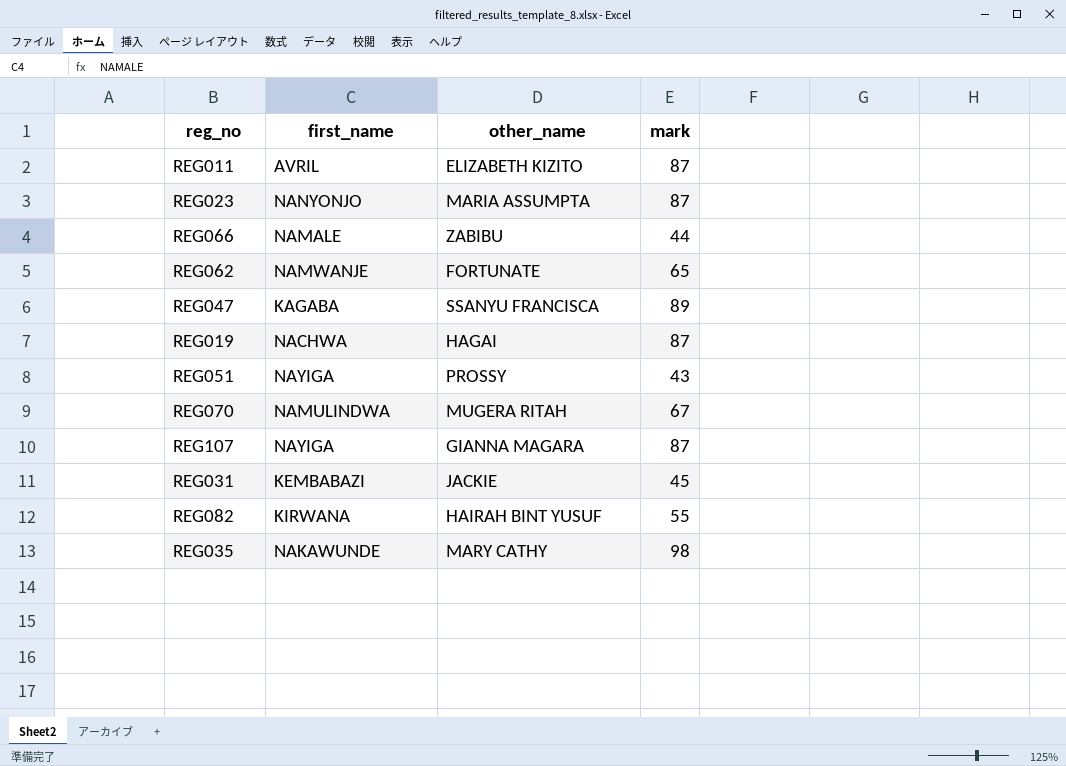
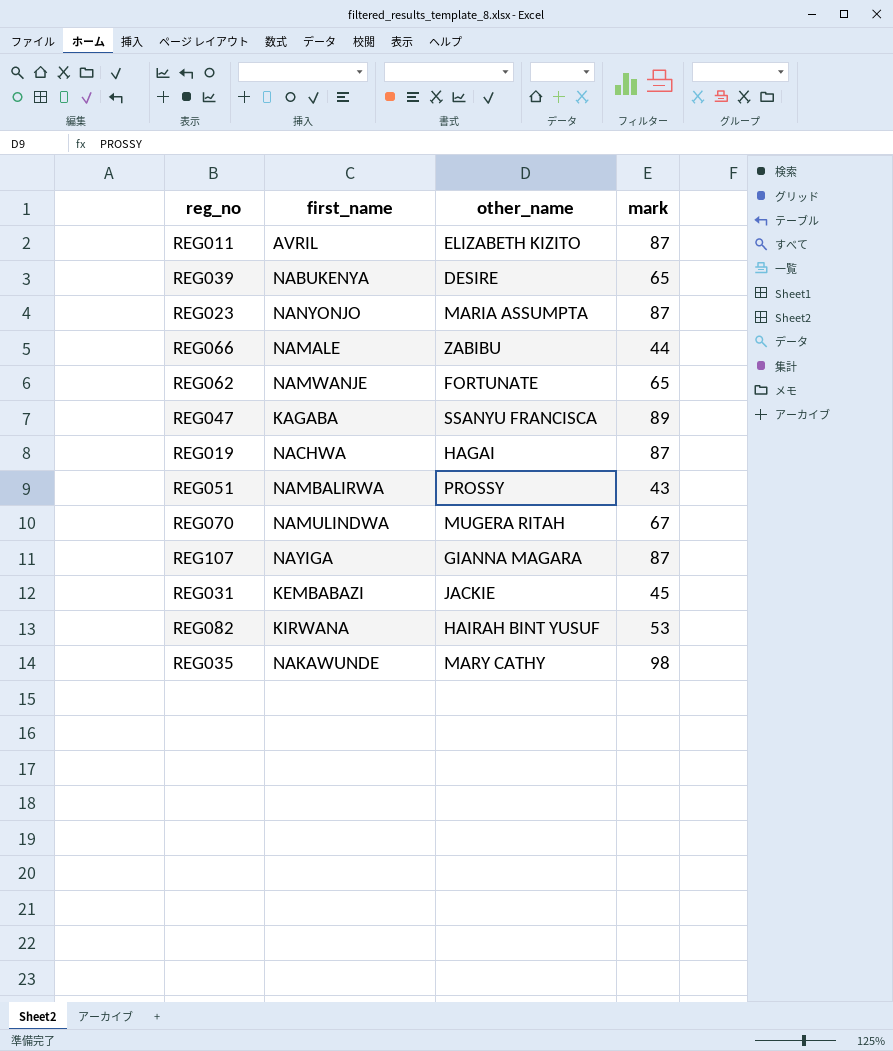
row REG039: none -> NABUKENYA | DESIRE | 65
REG051 | first_name: NAYIGA -> NAMBALIRWA
REG082 | mark: 55 -> 53

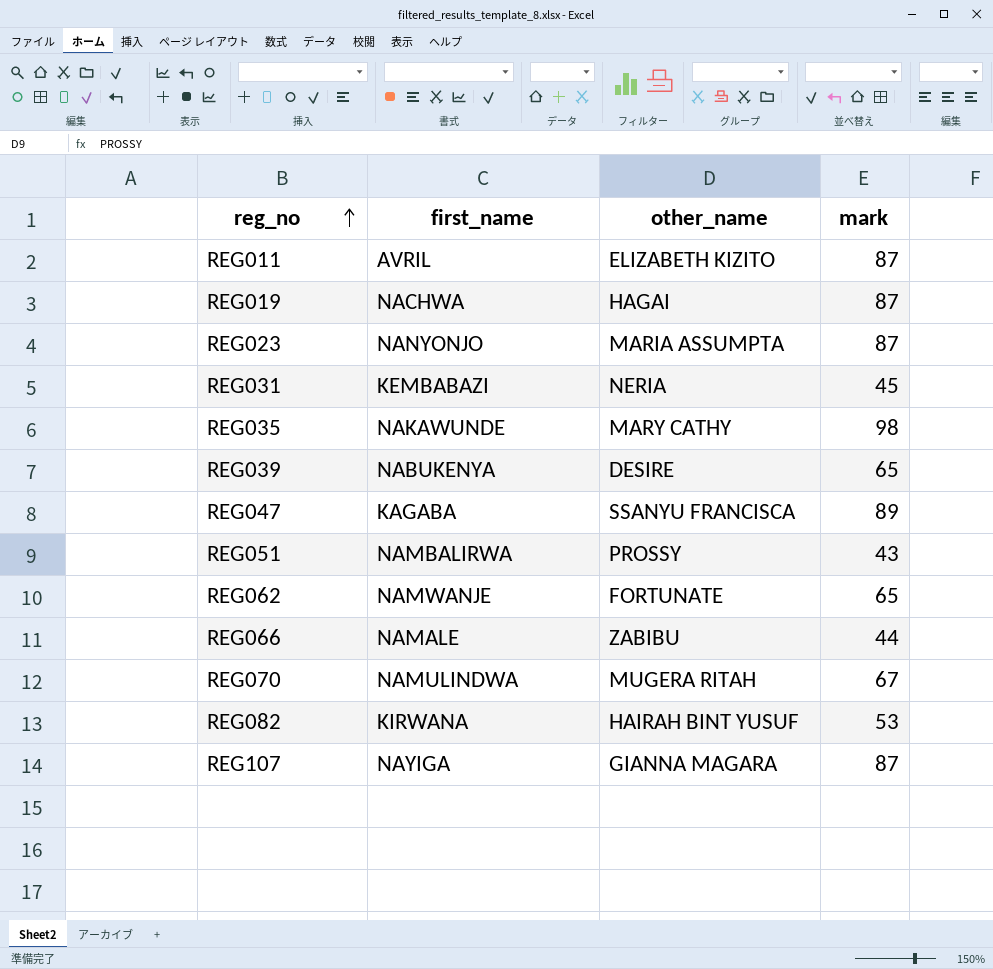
row order: none -> reg_no ascending
REG031 | other_name: JACKIE -> NERIA

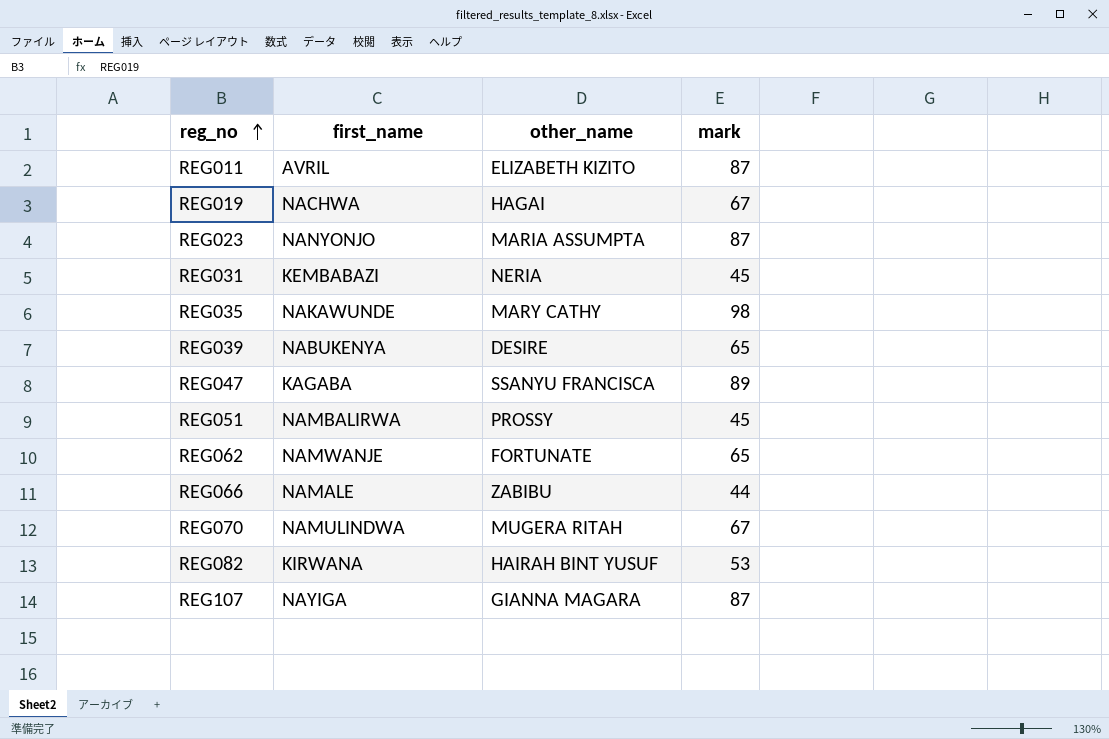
REG019 | mark: 87 -> 67
REG051 | mark: 43 -> 45

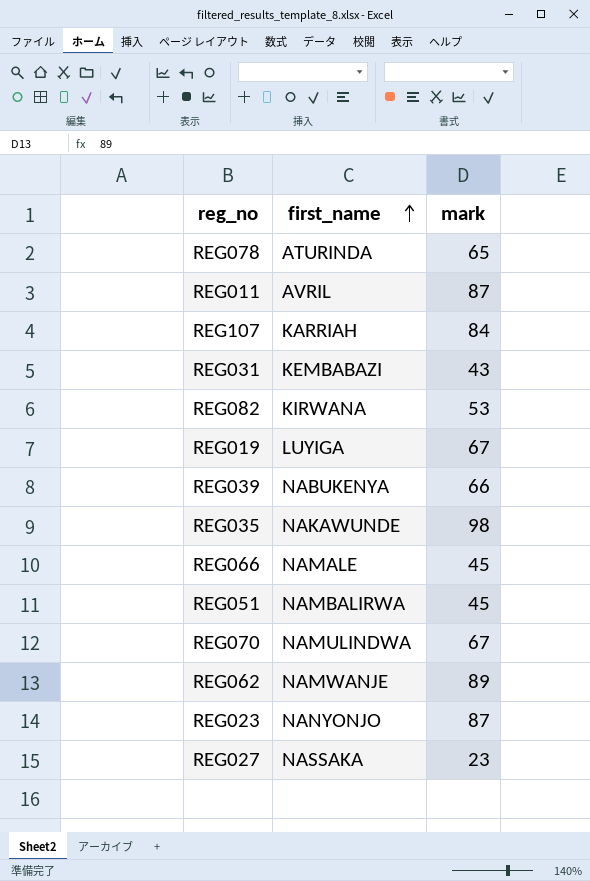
row order: reg_no ascending -> first_name ascending
column other_name | position: 3 -> none
row REG047: KAGABA | SSANYU FRANCISCA | 89 -> none
row REG078: none -> ATURINDA | 65
REG107 | first_name: NAYIGA -> KARRIAH
REG107 | mark: 87 -> 84
REG031 | mark: 45 -> 43
REG019 | first_name: NACHWA -> LUYIGA
REG039 | mark: 65 -> 66
REG066 | mark: 44 -> 45
REG062 | mark: 65 -> 89
row REG027: none -> NASSAKA | 23

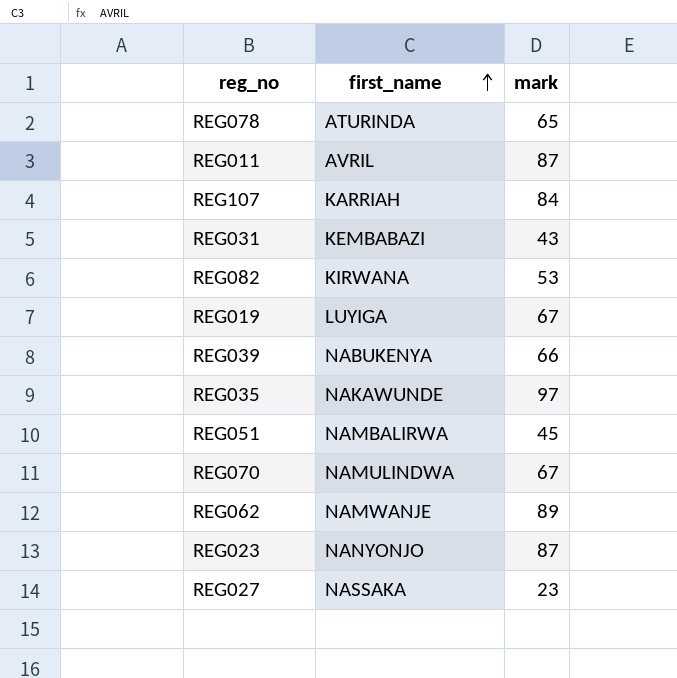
row REG066: NAMALE | 45 -> none
REG035 | mark: 98 -> 97

